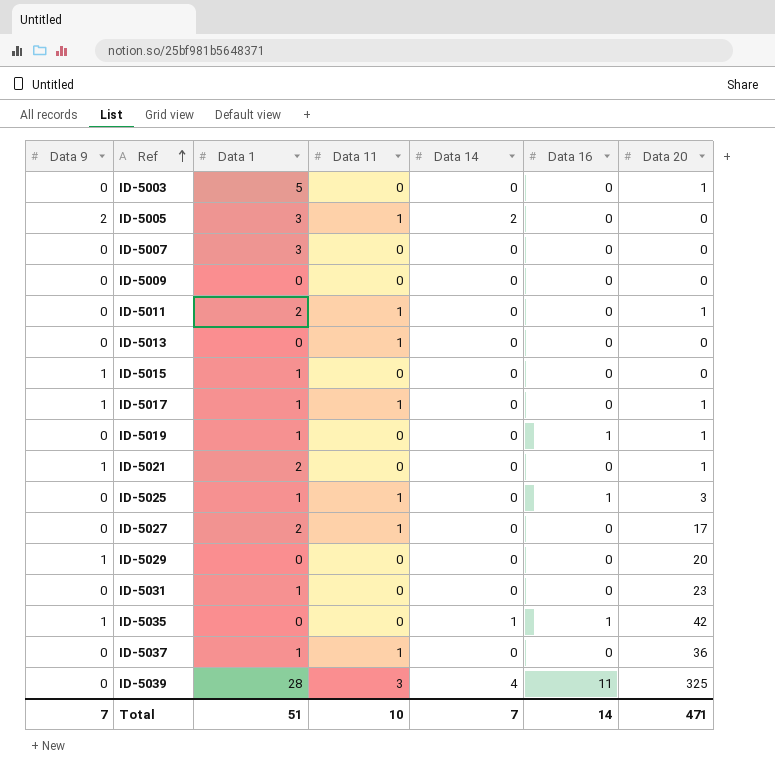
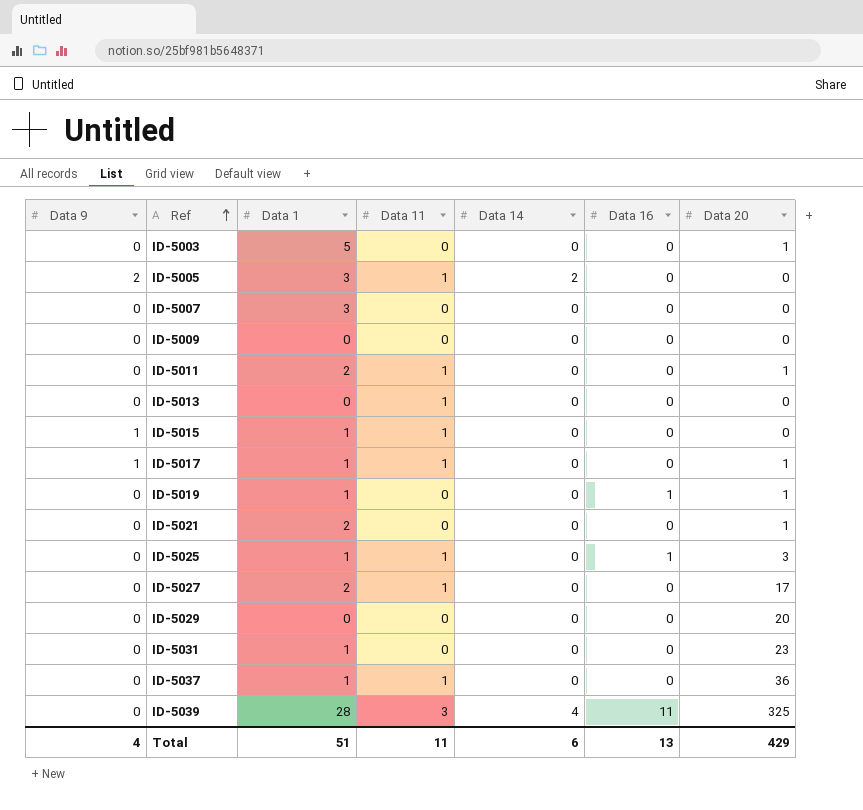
row ID-5035: 1 | 0 | 0 | 1 | 1 | 42 -> none
ID-5015 | Data 11: 0 -> 1
ID-5021 | Data 9: 1 -> 0
ID-5029 | Data 9: 1 -> 0
Total | Data 9: 7 -> 4
Total | Data 11: 10 -> 11
Total | Data 14: 7 -> 6
Total | Data 16: 14 -> 13
Total | Data 20: 471 -> 429

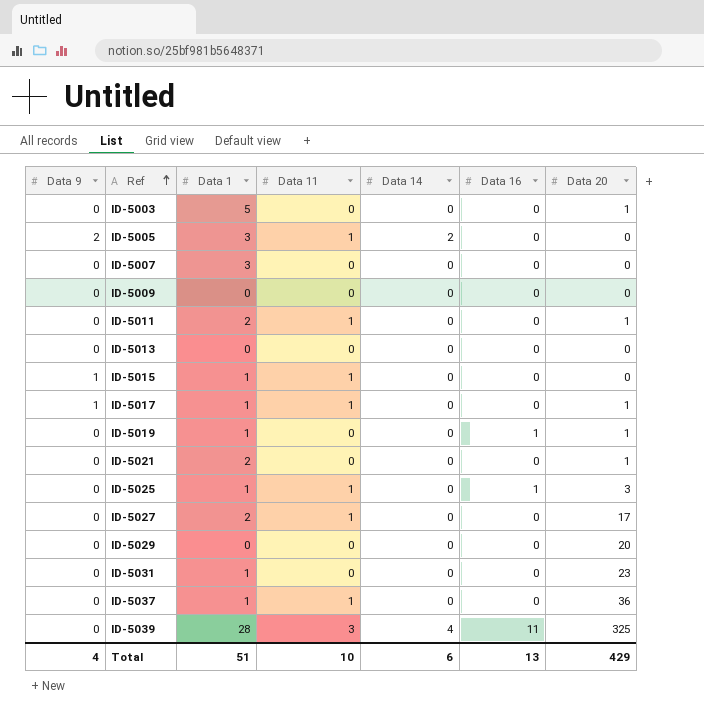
ID-5013 | Data 11: 1 -> 0
Total | Data 11: 11 -> 10

